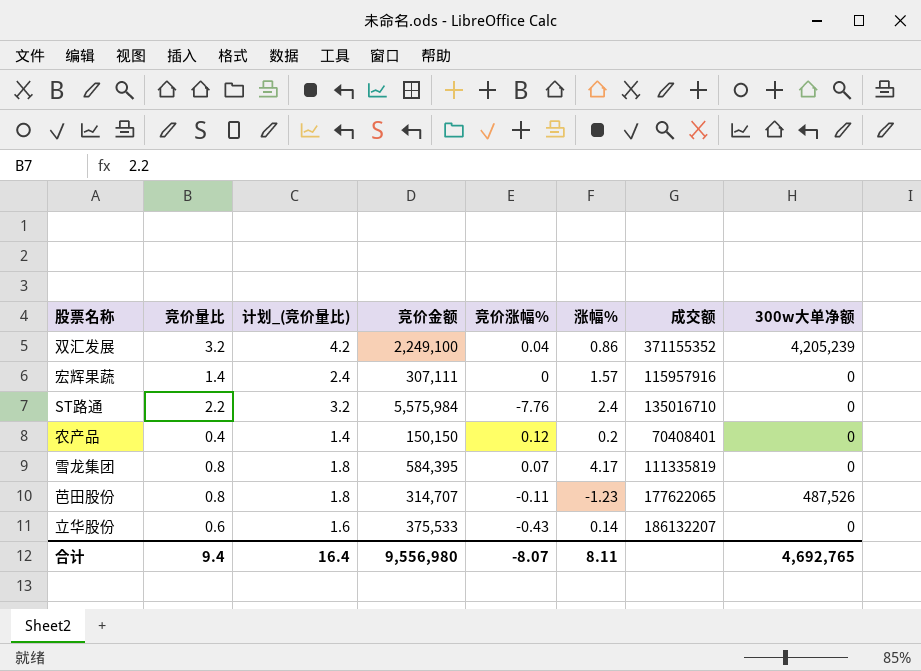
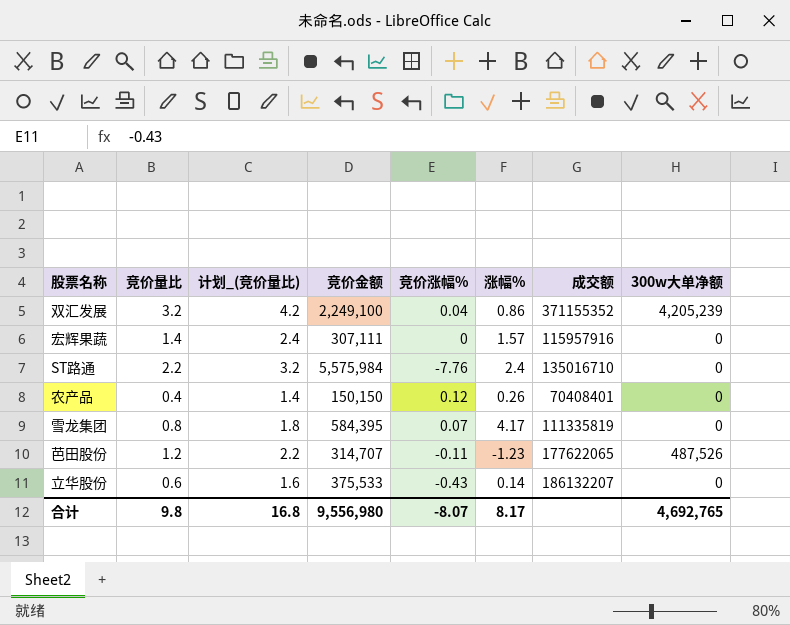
农产品 | 涨幅%: 0.2 -> 0.26
芭田股份 | 竞价量比: 0.8 -> 1.2
芭田股份 | 计划_(竞价量比): 1.8 -> 2.2
合计 | 竞价量比: 9.4 -> 9.8
合计 | 计划_(竞价量比): 16.4 -> 16.8
合计 | 涨幅%: 8.11 -> 8.17

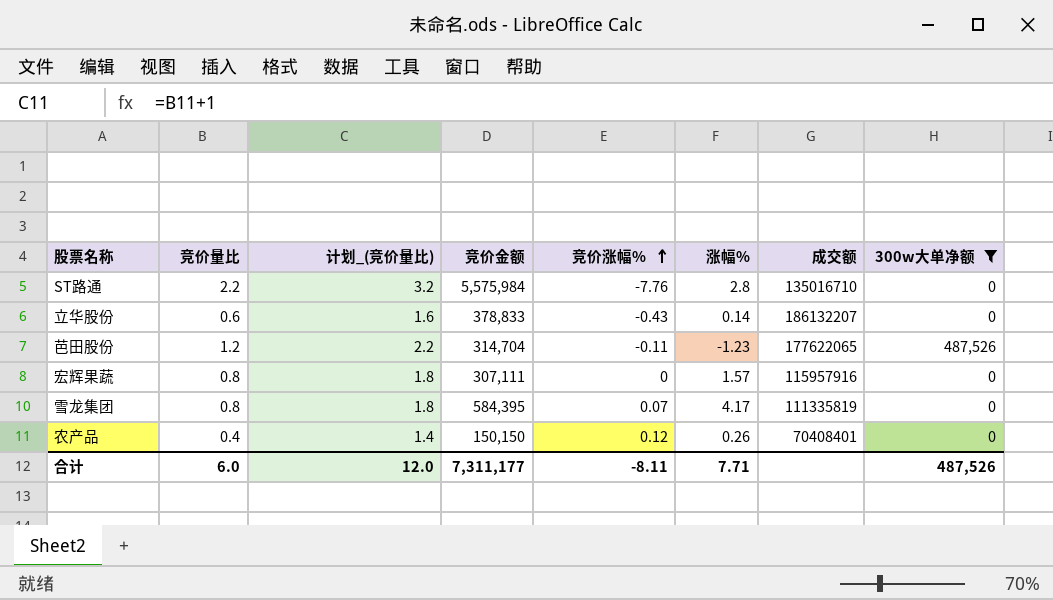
filter: none -> 300w大单净额 != 4,205,239
row order: none -> 竞价涨幅% ascending
ST路通 | 涨幅%: 2.4 -> 2.8
立华股份 | 竞价金额: 375,533 -> 378,833
芭田股份 | 竞价金额: 314,707 -> 314,704
宏辉果蔬 | 竞价量比: 1.4 -> 0.8
宏辉果蔬 | 计划_(竞价量比): 2.4 -> 1.8
合计 | 竞价量比: 9.8 -> 6.0
合计 | 计划_(竞价量比): 16.8 -> 12.0
合计 | 竞价金额: 9,556,980 -> 7,311,177
合计 | 竞价涨幅%: -8.07 -> -8.11
合计 | 涨幅%: 8.17 -> 7.71
合计 | 300w大单净额: 4,692,765 -> 487,526

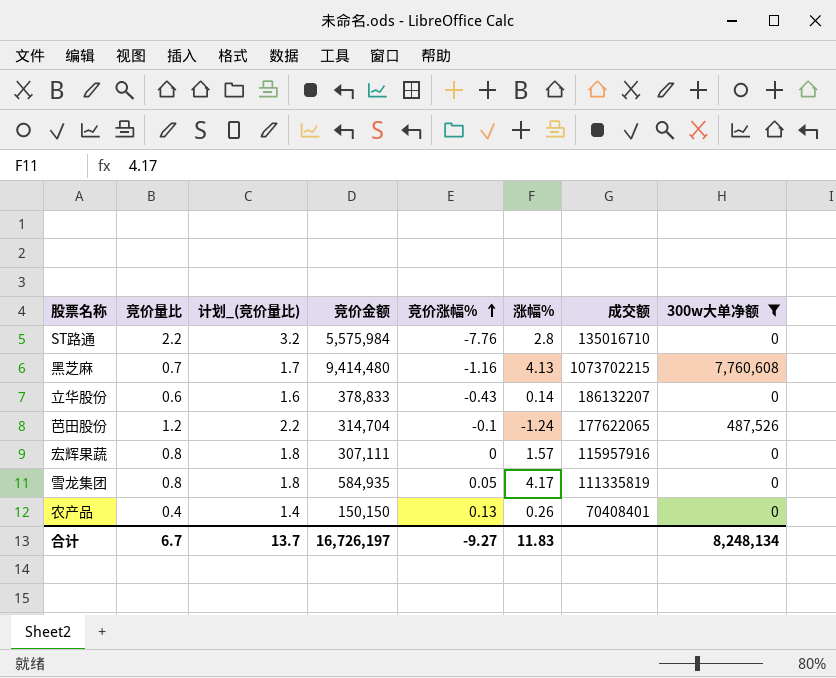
row 黑芝麻: none -> 0.7 | 1.7 | 9,414,480 | -1.16 | 4.13 | 1073702215 | 7,760,608
芭田股份 | 竞价涨幅%: -0.11 -> -0.1
芭田股份 | 涨幅%: -1.23 -> -1.24
雪龙集团 | 竞价金额: 584,395 -> 584,935
雪龙集团 | 竞价涨幅%: 0.07 -> 0.05
农产品 | 竞价涨幅%: 0.12 -> 0.13
合计 | 竞价量比: 6.0 -> 6.7
合计 | 计划_(竞价量比): 12.0 -> 13.7
合计 | 竞价金额: 7,311,177 -> 16,726,197
合计 | 竞价涨幅%: -8.11 -> -9.27
合计 | 涨幅%: 7.71 -> 11.83
合计 | 300w大单净额: 487,526 -> 8,248,134

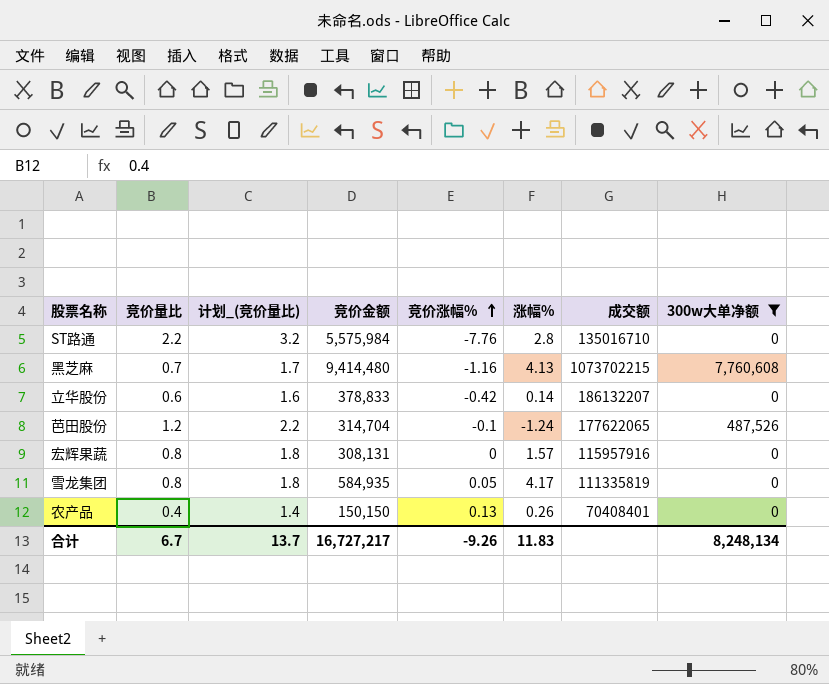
立华股份 | 竞价涨幅%: -0.43 -> -0.42
宏辉果蔬 | 竞价金额: 307,111 -> 308,131
合计 | 竞价金额: 16,726,197 -> 16,727,217
合计 | 竞价涨幅%: -9.27 -> -9.26

